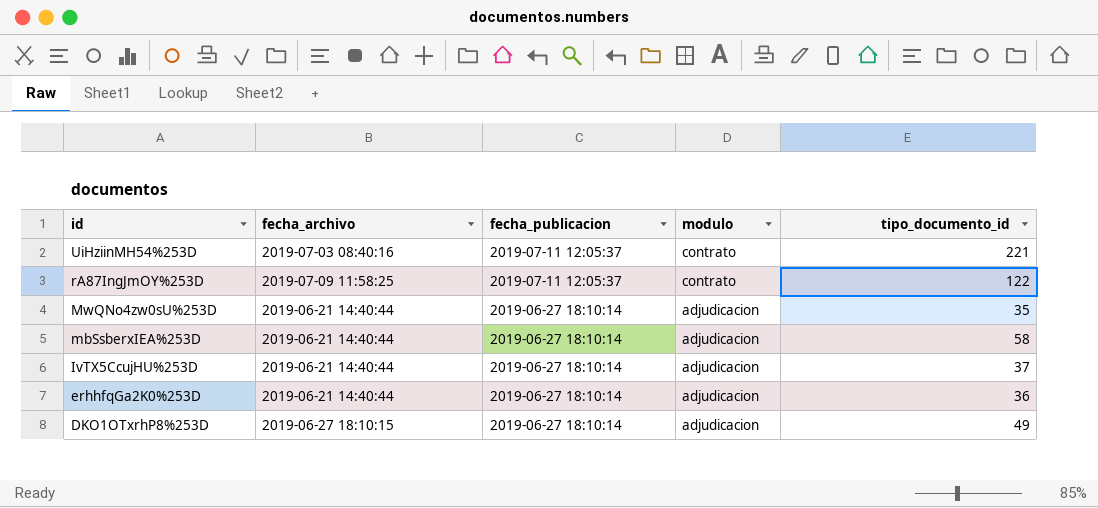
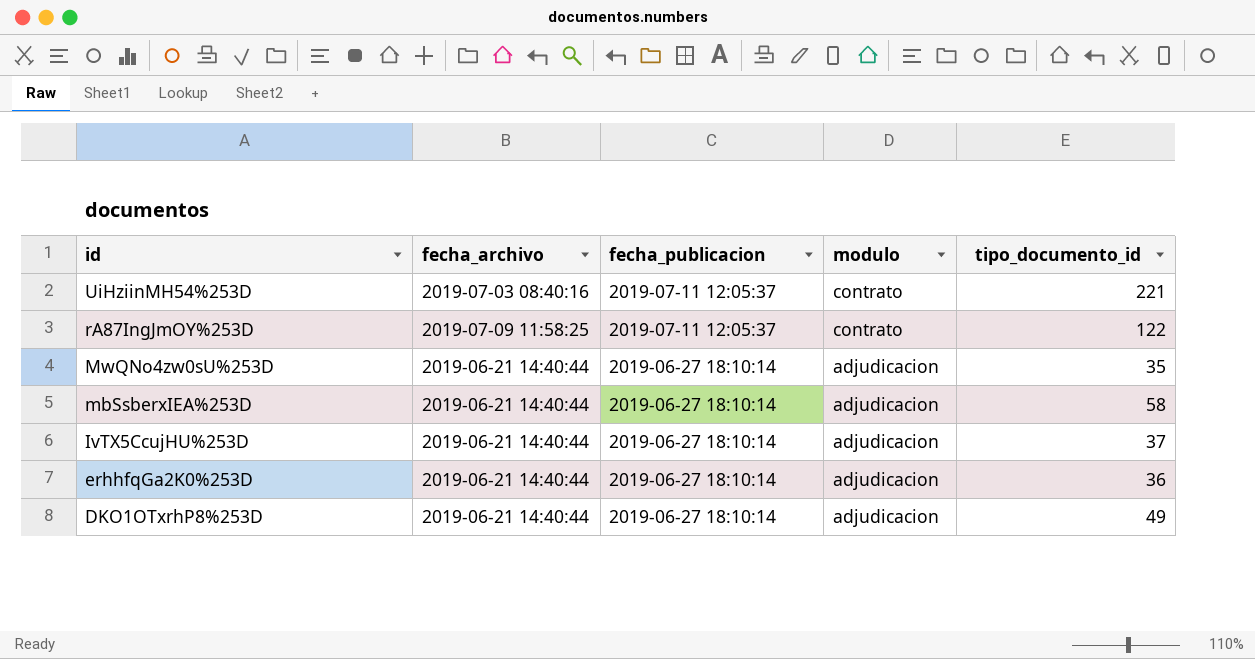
DKO1OTxrhP8%253D | fecha_archivo: 2019-06-27 18:10:15 -> 2019-06-21 14:40:44

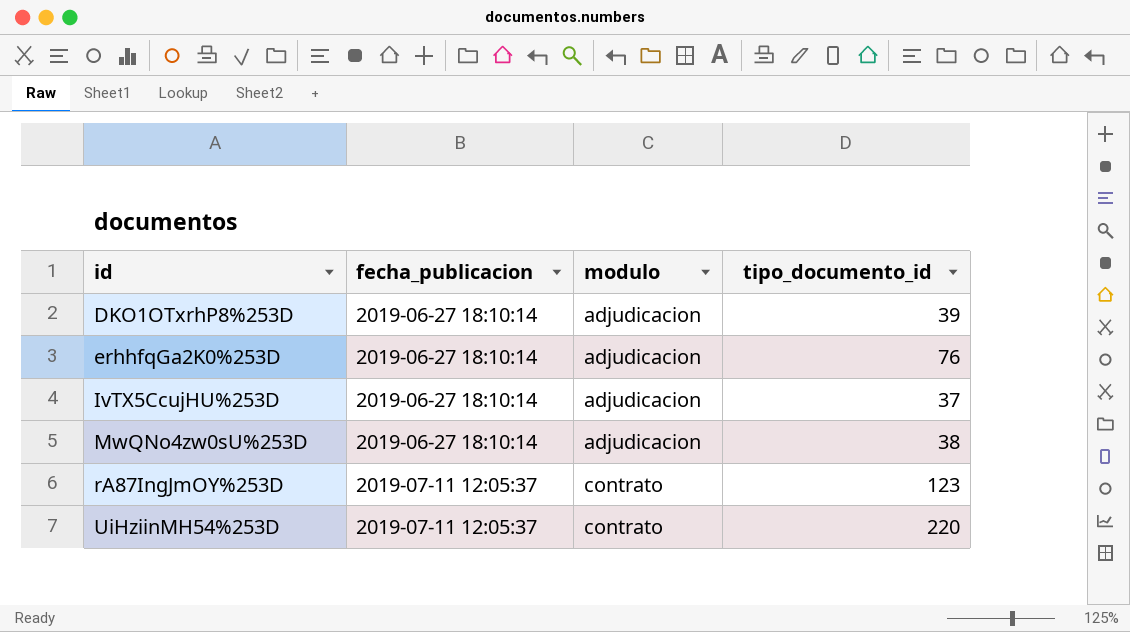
row order: id descending -> id ascending
column fecha_archivo | position: 2 -> none
row mbSsberxIEA%253D: 2019-06-21 14:40:44 | 2019-06-27 18:10:14 | adjudicacion | 58 -> none
DKO1OTxrhP8%253D | tipo_documento_id: 49 -> 39
erhhfqGa2K0%253D | tipo_documento_id: 36 -> 76
MwQNo4zw0sU%253D | tipo_documento_id: 35 -> 38
rA87IngJmOY%253D | tipo_documento_id: 122 -> 123
UiHziinMH54%253D | tipo_documento_id: 221 -> 220

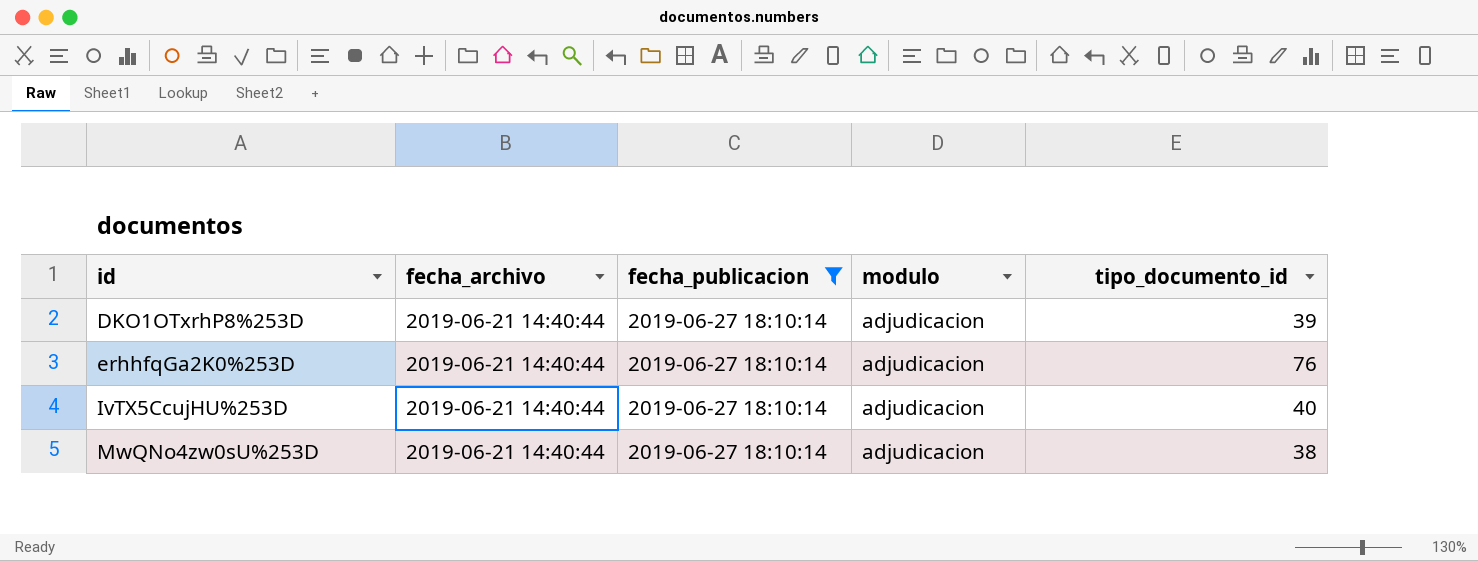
filter: none -> fecha_publicacion = 2019-06-27 18:10:14
column fecha_archivo | position: none -> 2
IvTX5CcujHU%253D | tipo_documento_id: 37 -> 40

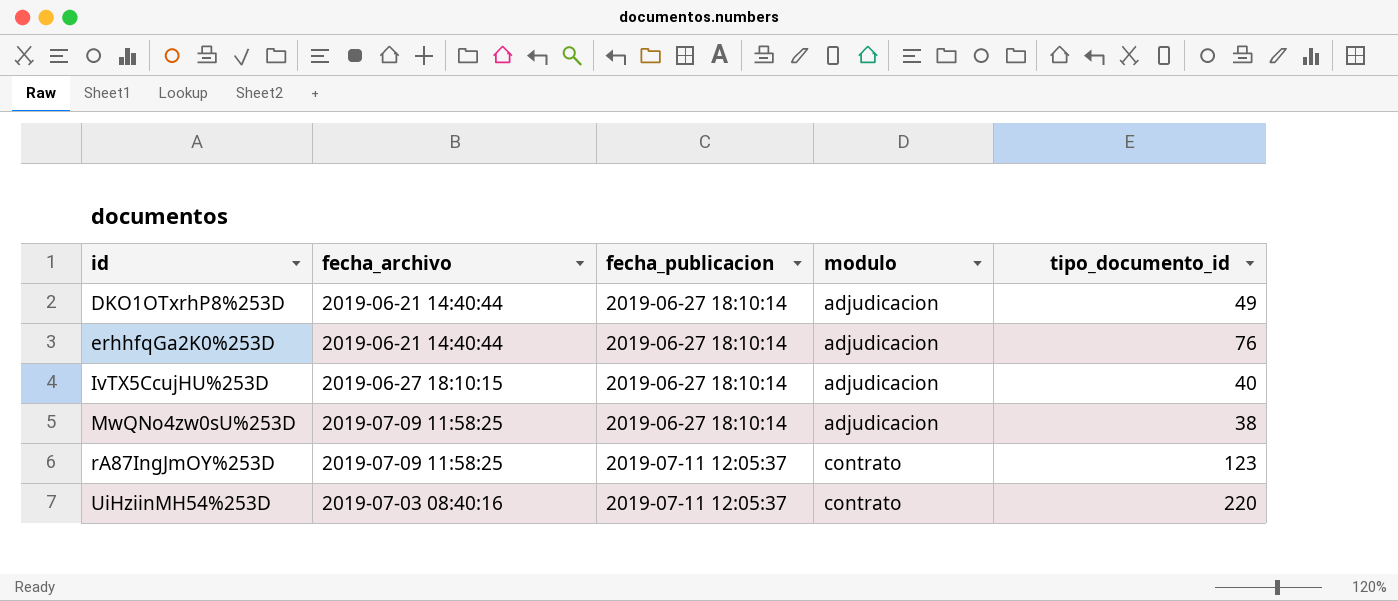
filter: fecha_publicacion = 2019-06-27 18:10:14 -> none
DKO1OTxrhP8%253D | tipo_documento_id: 39 -> 49
IvTX5CcujHU%253D | fecha_archivo: 2019-06-21 14:40:44 -> 2019-06-27 18:10:15
MwQNo4zw0sU%253D | fecha_archivo: 2019-06-21 14:40:44 -> 2019-07-09 11:58:25

